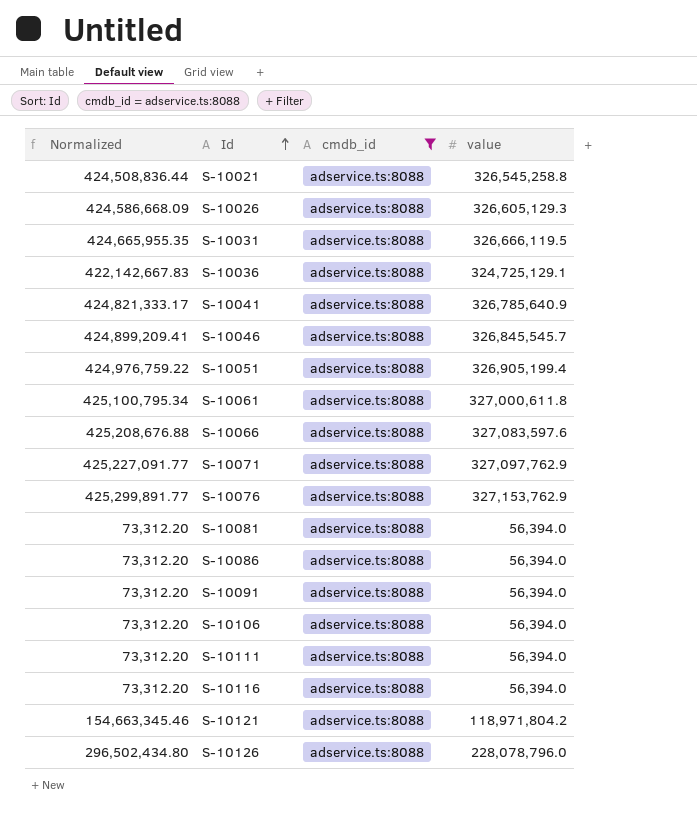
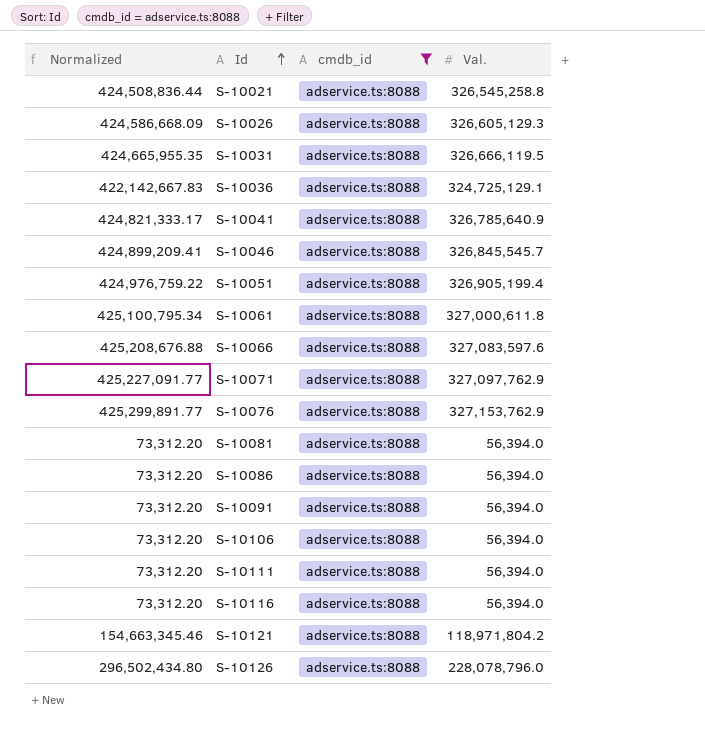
column name: value -> Val.

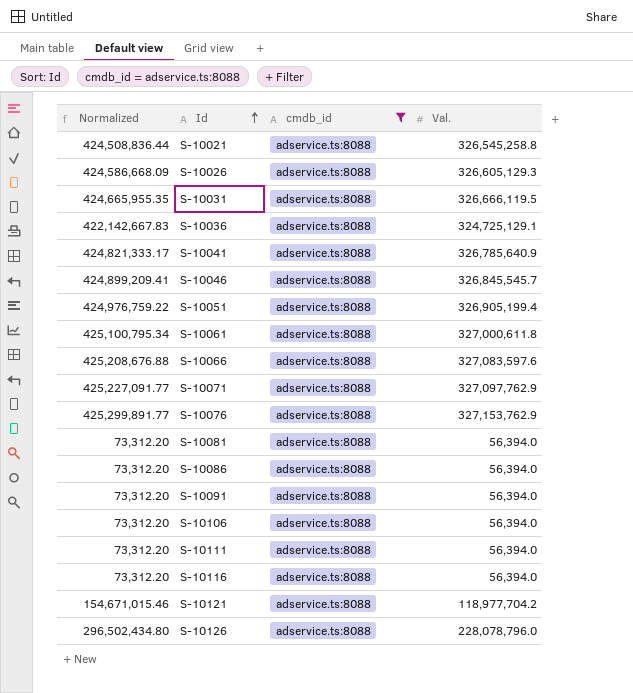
S-10121 | Normalized: 154,663,345.46 -> 154,671,015.46
S-10121 | Val.: 118,971,804.2 -> 118,977,704.2

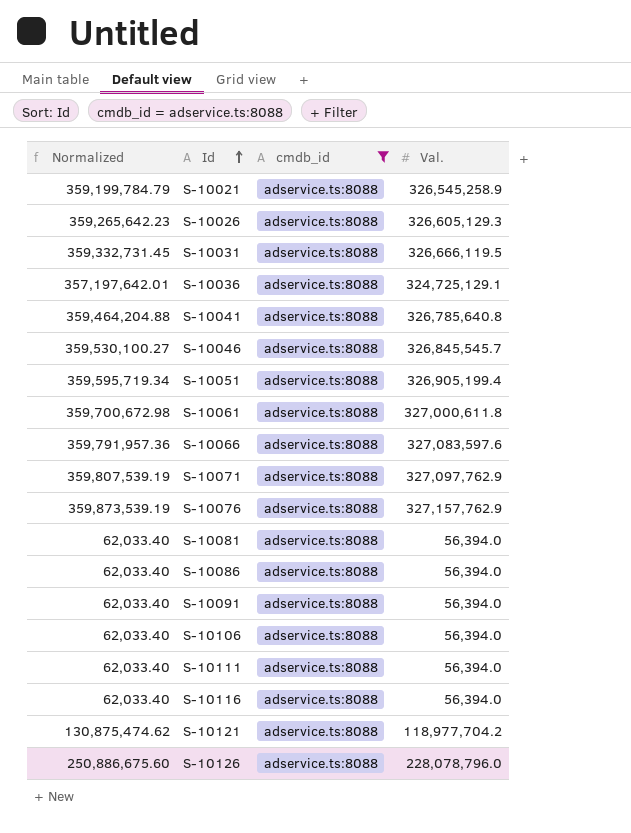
column Normalized | formula: [Val.] * 1.3 -> [Val.] * 1.1
S-10021 | Val.: 326,545,258.8 -> 326,545,258.9
S-10041 | Val.: 326,785,640.9 -> 326,785,640.8
S-10076 | Val.: 327,153,762.9 -> 327,157,762.9

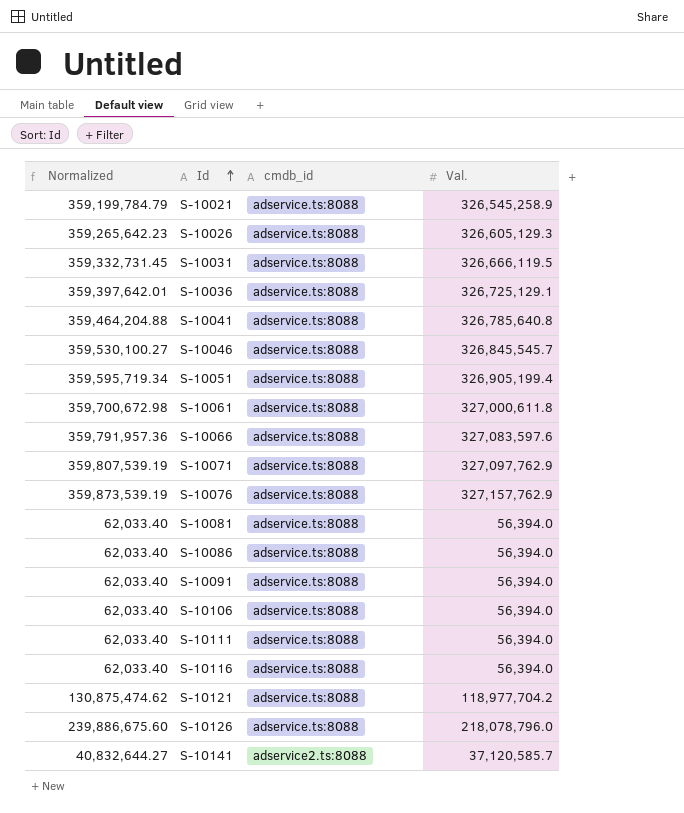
filter: cmdb_id = adservice.ts:8088 -> none
S-10036 | Normalized: 357,197,642.01 -> 359,397,642.01
S-10036 | Val.: 324,725,129.1 -> 326,725,129.1
S-10126 | Normalized: 250,886,675.60 -> 239,886,675.60
S-10126 | Val.: 228,078,796.0 -> 218,078,796.0

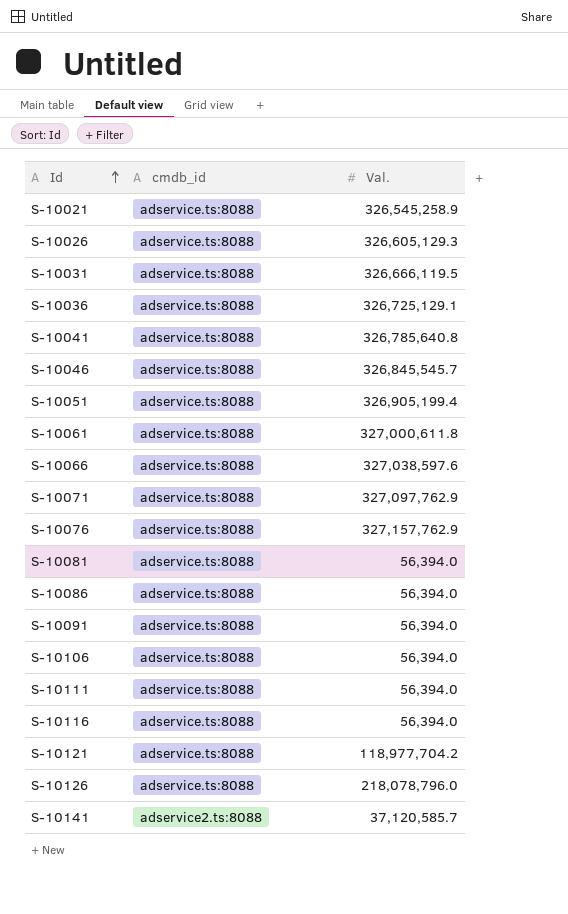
column Normalized | formula: [Val.] * 1.1 -> none
S-10066 | Val.: 327,083,597.6 -> 327,038,597.6

